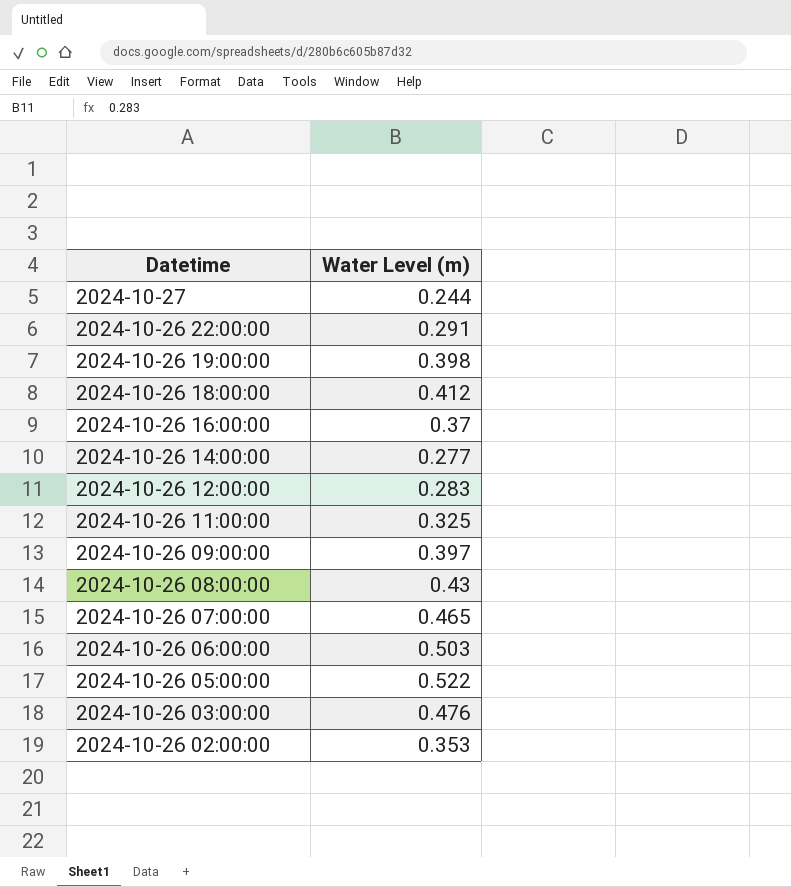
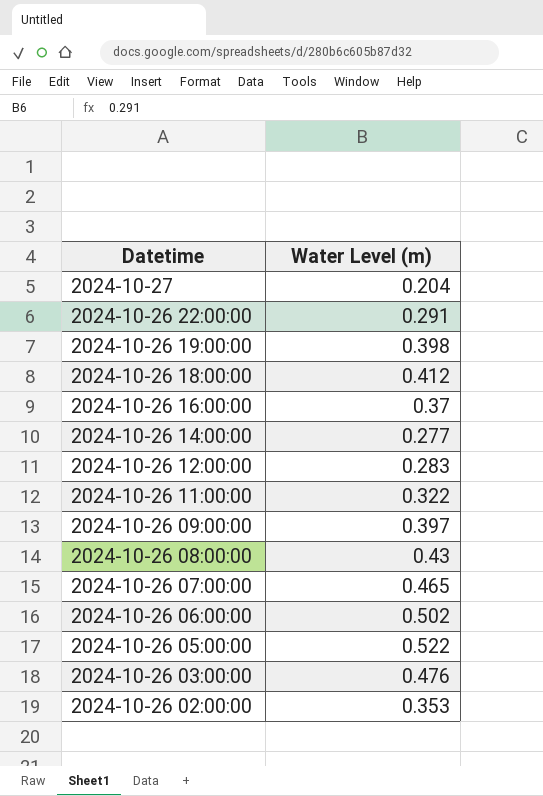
2024-10-27 | Water Level (m): 0.244 -> 0.204
2024-10-26 11:00:00 | Water Level (m): 0.325 -> 0.322
2024-10-26 06:00:00 | Water Level (m): 0.503 -> 0.502

